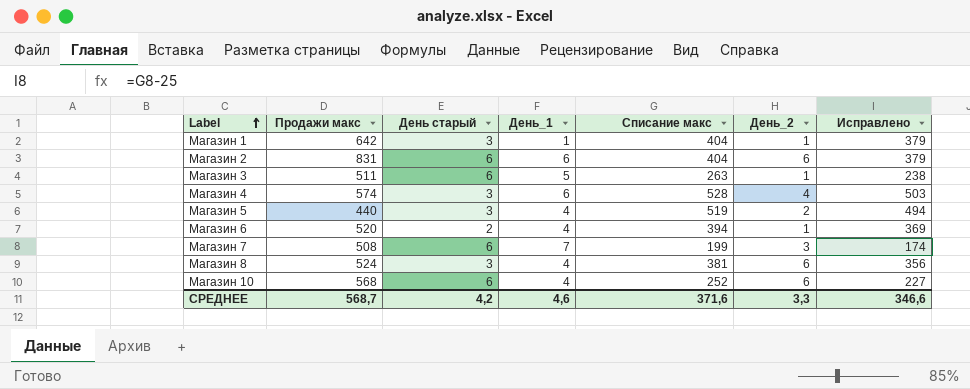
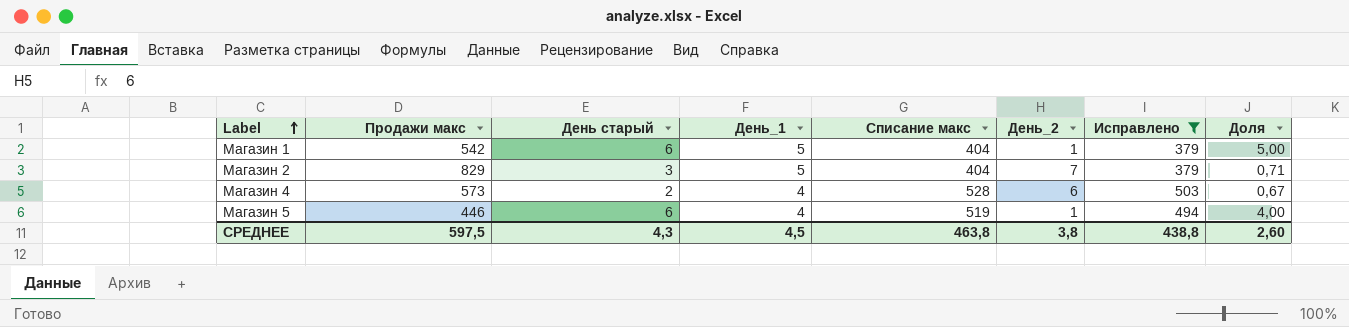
filter: none -> Исправлено >= 379
column Доля | formula: none -> [День_1] / [День_2]
Магазин 1 | Продажи макс: 642 -> 542
Магазин 1 | День старый: 3 -> 6
Магазин 1 | День_1: 1 -> 5
Магазин 2 | Продажи макс: 831 -> 829
Магазин 2 | День старый: 6 -> 3
Магазин 2 | День_1: 6 -> 5
Магазин 2 | День_2: 6 -> 7
Магазин 4 | Продажи макс: 574 -> 573
Магазин 4 | День старый: 3 -> 2
Магазин 4 | День_1: 6 -> 4
Магазин 4 | День_2: 4 -> 6
Магазин 5 | Продажи макс: 440 -> 446
Магазин 5 | День старый: 3 -> 6
Магазин 5 | День_2: 2 -> 1
СРЕДНЕЕ | Продажи макс: 568,7 -> 597,5
СРЕДНЕЕ | День старый: 4,2 -> 4,3
СРЕДНЕЕ | День_1: 4,6 -> 4,5
СРЕДНЕЕ | Списание макс: 371,6 -> 463,8
СРЕДНЕЕ | День_2: 3,3 -> 3,8
СРЕДНЕЕ | Исправлено: 346,6 -> 438,8

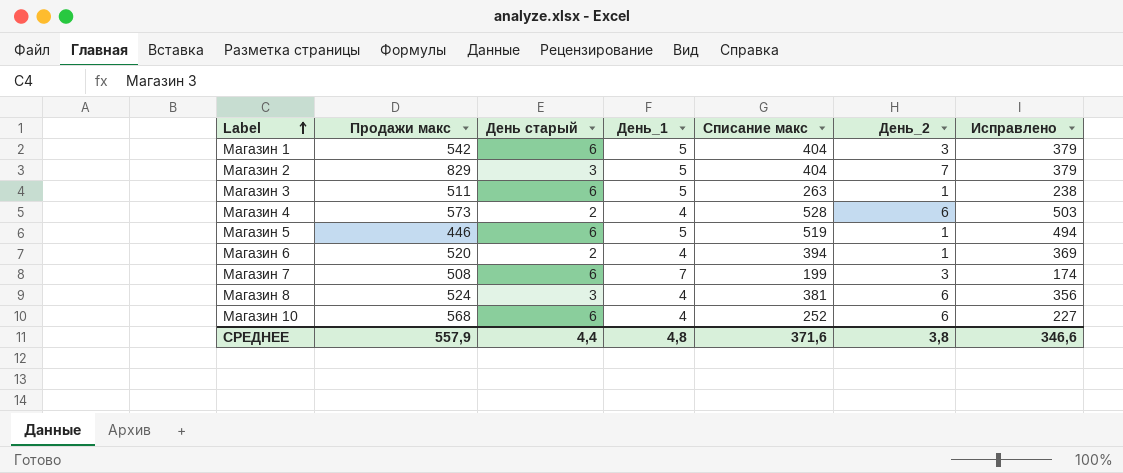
filter: Исправлено >= 379 -> none
column Доля | formula: [День_1] / [День_2] -> none
Магазин 1 | День_2: 1 -> 3
Магазин 5 | День_1: 4 -> 5
СРЕДНЕЕ | Продажи макс: 597,5 -> 557,9
СРЕДНЕЕ | День старый: 4,3 -> 4,4
СРЕДНЕЕ | День_1: 4,5 -> 4,8
СРЕДНЕЕ | Списание макс: 463,8 -> 371,6
СРЕДНЕЕ | Исправлено: 438,8 -> 346,6

